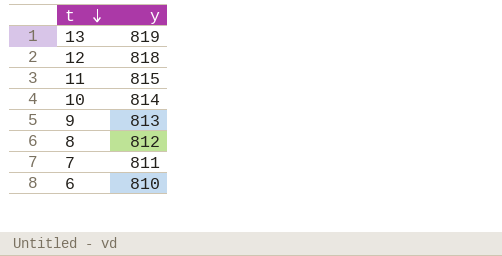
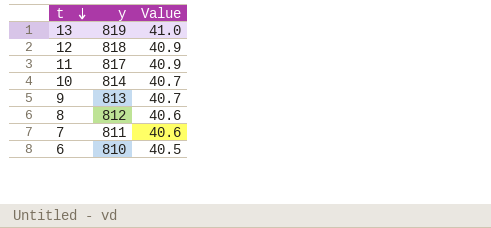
column Value | formula: none -> [y] * 0.05
11 | y: 815 -> 817

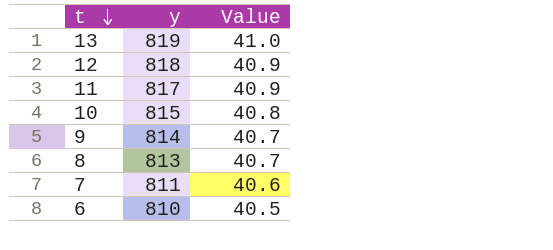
10 | y: 814 -> 815
10 | Value: 40.7 -> 40.8
9 | y: 813 -> 814
8 | y: 812 -> 813
8 | Value: 40.6 -> 40.7

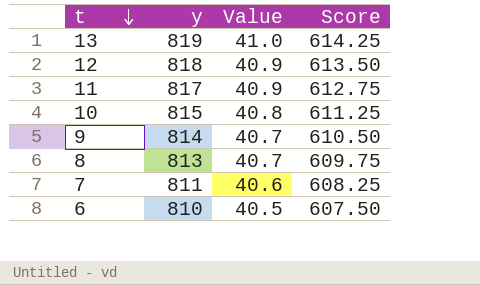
column Score | formula: none -> [y] * 0.75

